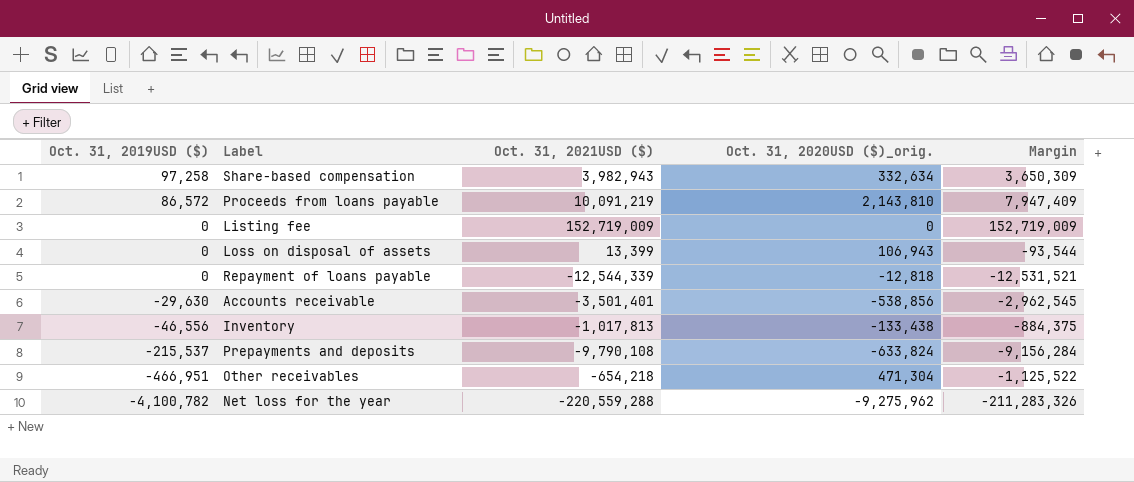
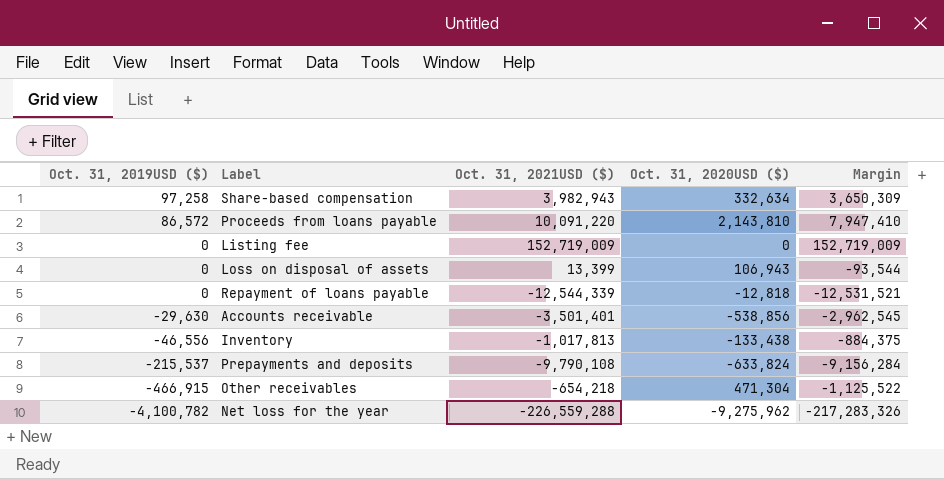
column name: Oct. 31, 2020USD ($)_orig. -> Oct. 31, 2020USD ($)
Proceeds from loans payable | Oct. 31, 2021USD ($): 10,091,219 -> 10,091,220
Proceeds from loans payable | Margin: 7,947,409 -> 7,947,410
Other receivables | Oct. 31, 2019USD ($): -466,951 -> -466,915
Net loss for the year | Oct. 31, 2021USD ($): -220,559,288 -> -226,559,288
Net loss for the year | Margin: -211,283,326 -> -217,283,326

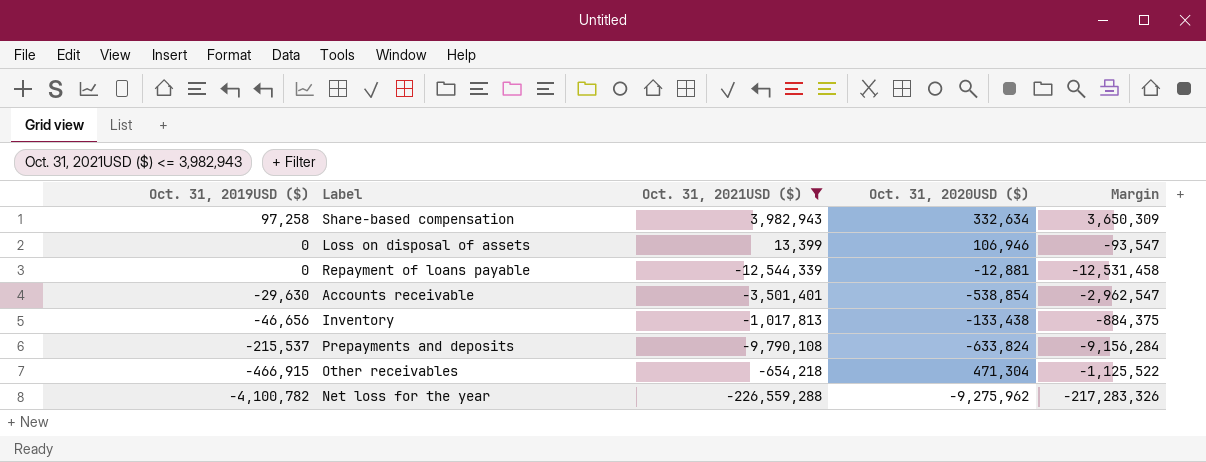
filter: none -> Oct. 31, 2021USD ($) <= 3,982,943
Loss on disposal of assets | Oct. 31, 2020USD ($): 106,943 -> 106,946
Loss on disposal of assets | Margin: -93,544 -> -93,547
Repayment of loans payable | Oct. 31, 2020USD ($): -12,818 -> -12,881
Repayment of loans payable | Margin: -12,531,521 -> -12,531,458
Accounts receivable | Oct. 31, 2020USD ($): -538,856 -> -538,854
Accounts receivable | Margin: -2,962,545 -> -2,962,547
Inventory | Oct. 31, 2019USD ($): -46,556 -> -46,656

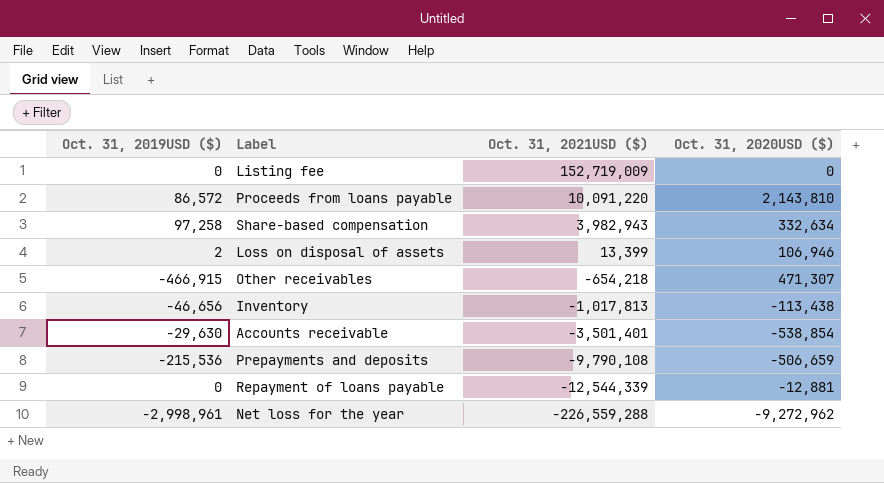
filter: Oct. 31, 2021USD ($) <= 3,982,943 -> none
row order: Oct. 31, 2019USD ($) descending -> Oct. 31, 2021USD ($) descending
column Margin | formula: [Oct. 31, 2021USD ($)] - [Oct. 31, 2020USD ($)] -> none
Loss on disposal of assets | Oct. 31, 2019USD ($): 0 -> 2
Other receivables | Oct. 31, 2020USD ($): 471,304 -> 471,307
Inventory | Oct. 31, 2020USD ($): -133,438 -> -113,438
Prepayments and deposits | Oct. 31, 2019USD ($): -215,537 -> -215,536
Prepayments and deposits | Oct. 31, 2020USD ($): -633,824 -> -506,659
Net loss for the year | Oct. 31, 2019USD ($): -4,100,782 -> -2,998,961
Net loss for the year | Oct. 31, 2020USD ($): -9,275,962 -> -9,272,962

